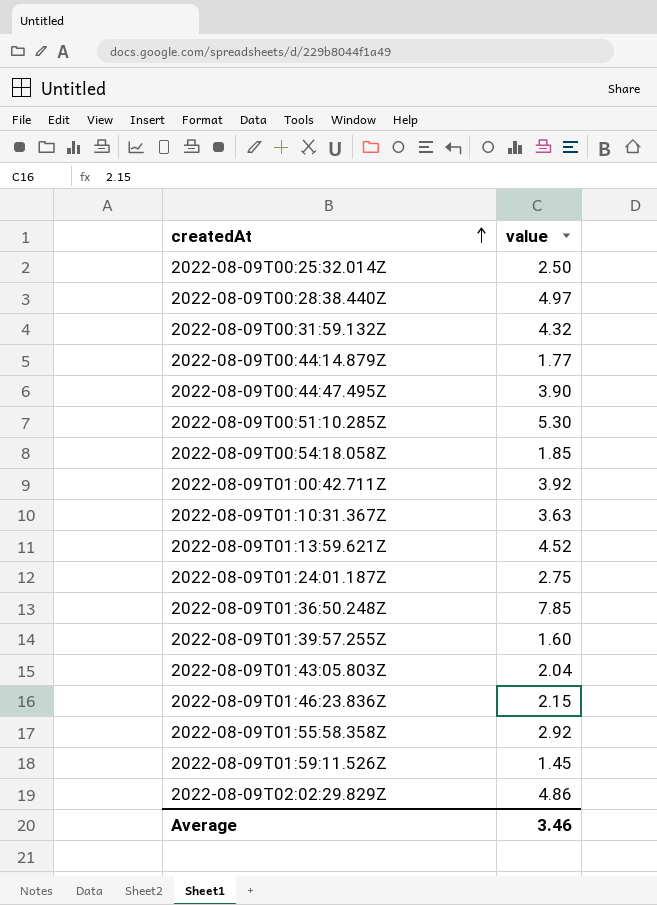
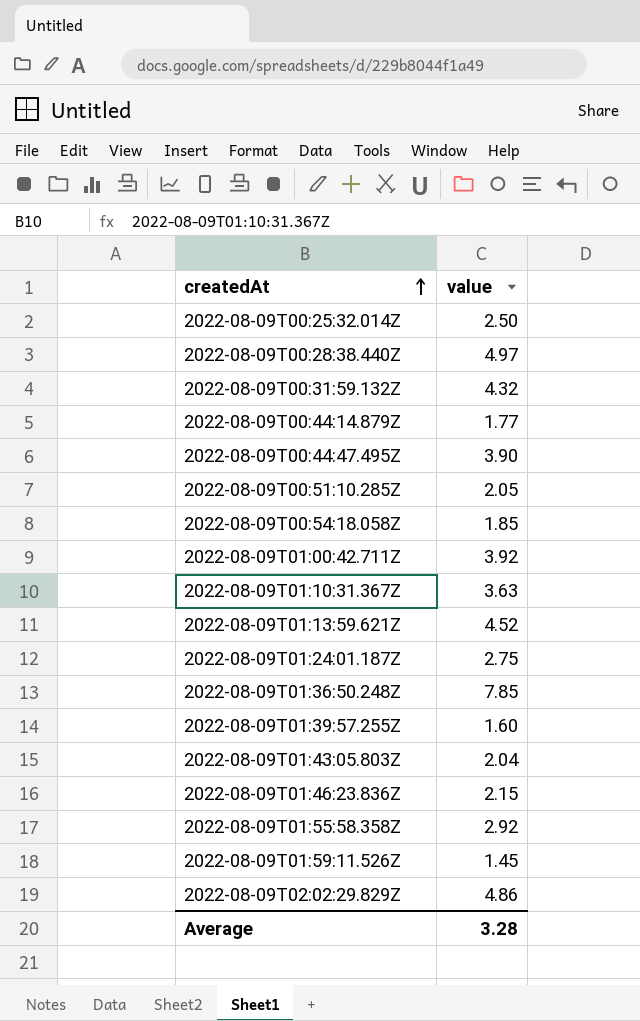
2022-08-09T00:51:10.285Z | value: 5.30 -> 2.05
Average | value: 3.46 -> 3.28

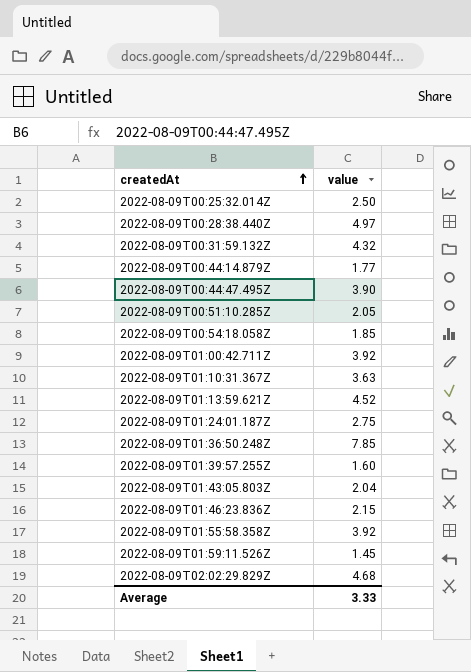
2022-08-09T01:55:58.358Z | value: 2.92 -> 3.92
2022-08-09T02:02:29.829Z | value: 4.86 -> 4.68
Average | value: 3.28 -> 3.33

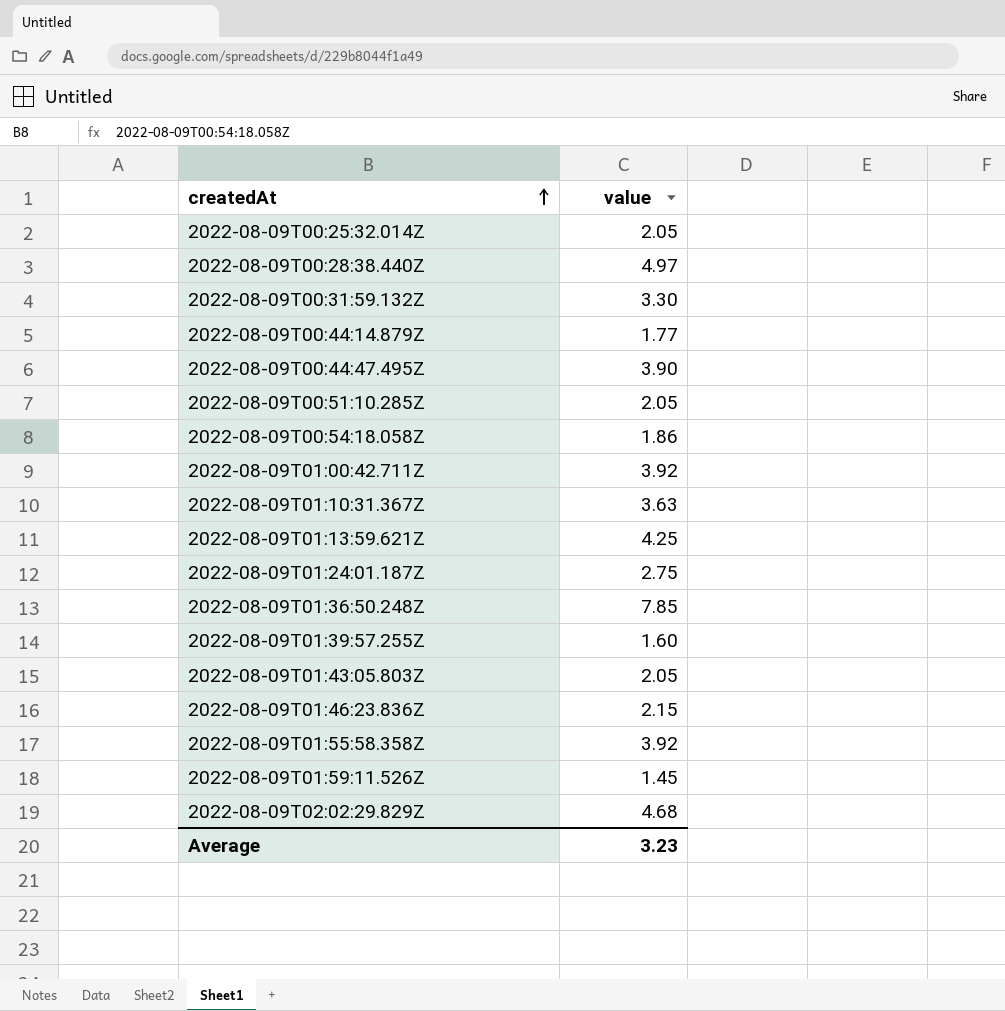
2022-08-09T00:25:32.014Z | value: 2.50 -> 2.05
2022-08-09T00:31:59.132Z | value: 4.32 -> 3.30
2022-08-09T00:54:18.058Z | value: 1.85 -> 1.86
2022-08-09T01:13:59.621Z | value: 4.52 -> 4.25
2022-08-09T01:43:05.803Z | value: 2.04 -> 2.05
Average | value: 3.33 -> 3.23

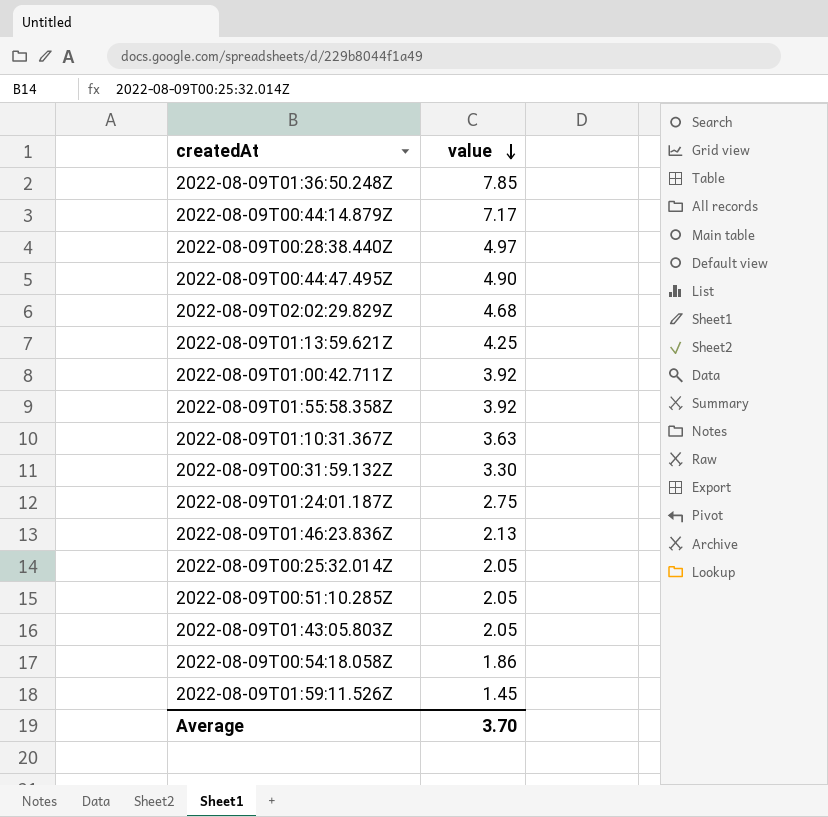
row order: createdAt ascending -> value descending
row 2022-08-09T01:39:57.255Z: 1.60 -> none
2022-08-09T00:44:14.879Z | value: 1.77 -> 7.17
2022-08-09T00:44:47.495Z | value: 3.90 -> 4.90
2022-08-09T01:46:23.836Z | value: 2.15 -> 2.13
Average | value: 3.23 -> 3.70

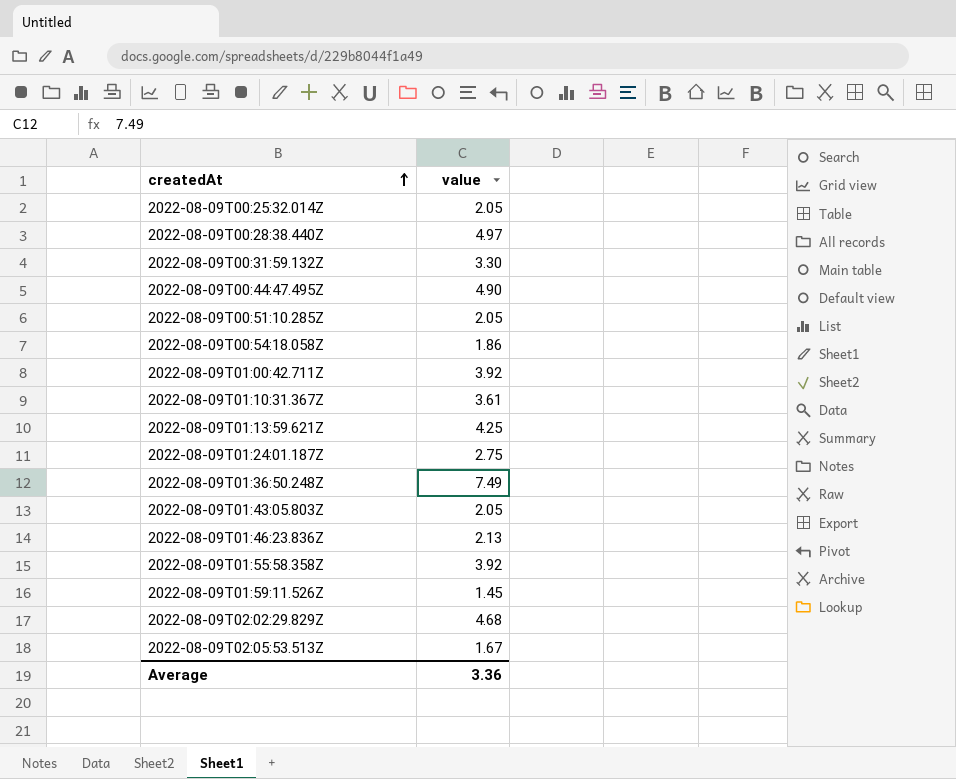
row order: value descending -> createdAt ascending
row 2022-08-09T00:44:14.879Z: 7.17 -> none
2022-08-09T01:10:31.367Z | value: 3.63 -> 3.61
2022-08-09T01:36:50.248Z | value: 7.85 -> 7.49
row 2022-08-09T02:05:53.513Z: none -> 1.67
Average | value: 3.70 -> 3.36

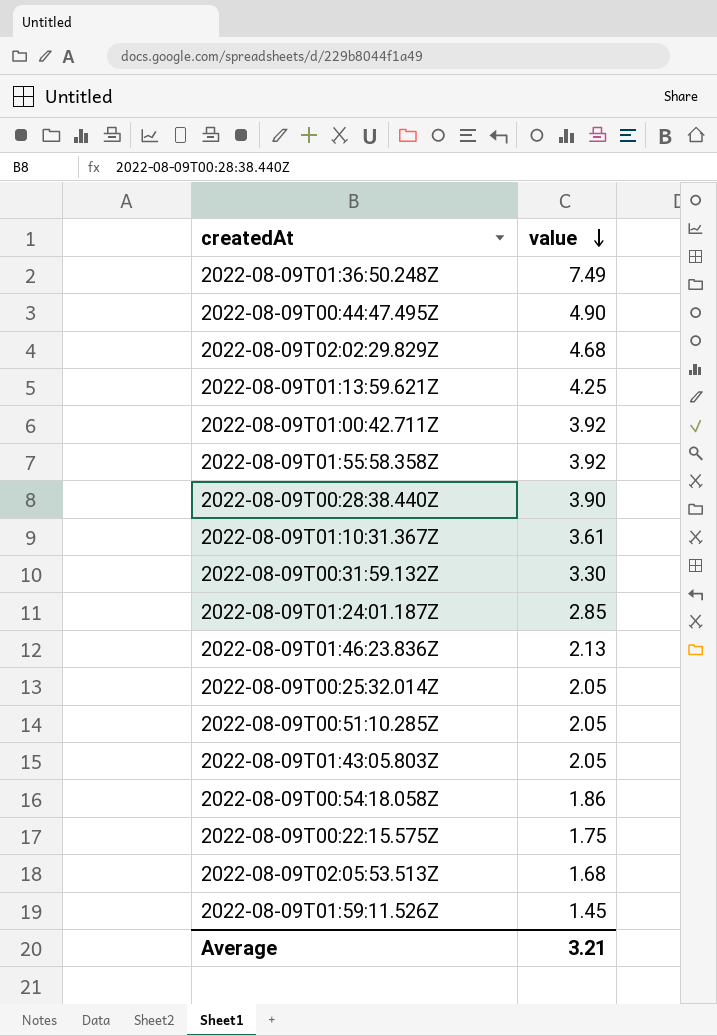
row order: createdAt ascending -> value descending
2022-08-09T00:28:38.440Z | value: 4.97 -> 3.90
2022-08-09T01:24:01.187Z | value: 2.75 -> 2.85
row 2022-08-09T00:22:15.575Z: none -> 1.75
2022-08-09T02:05:53.513Z | value: 1.67 -> 1.68
Average | value: 3.36 -> 3.21

